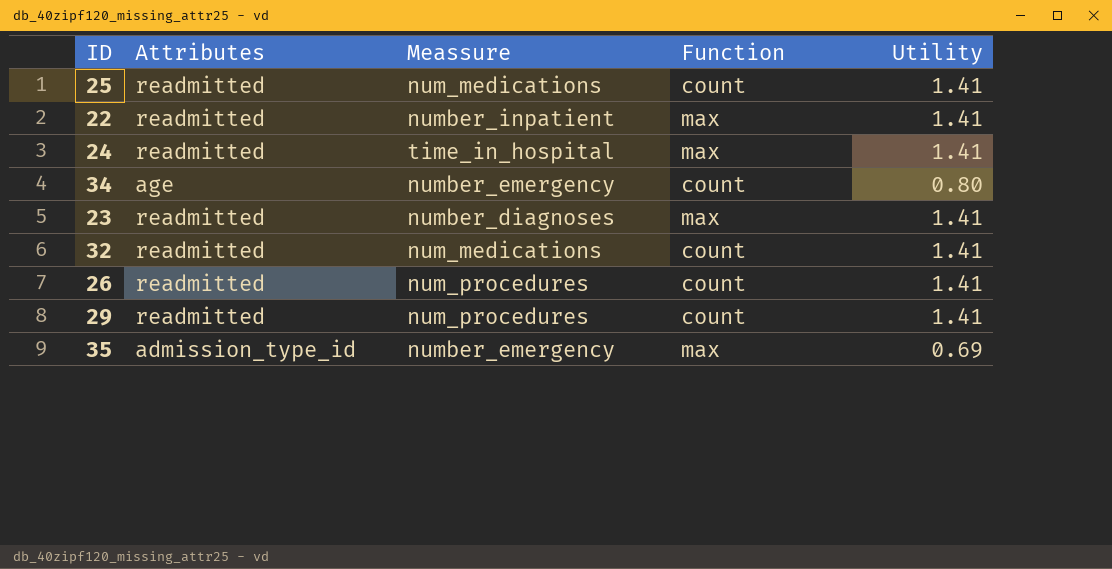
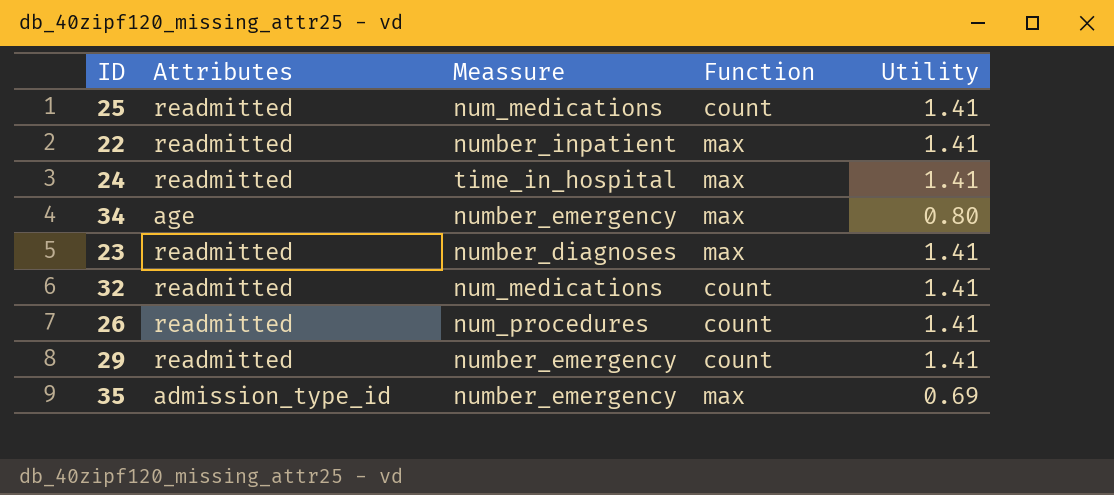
34 | Function: count -> max
29 | Meassure: num_procedures -> number_emergency

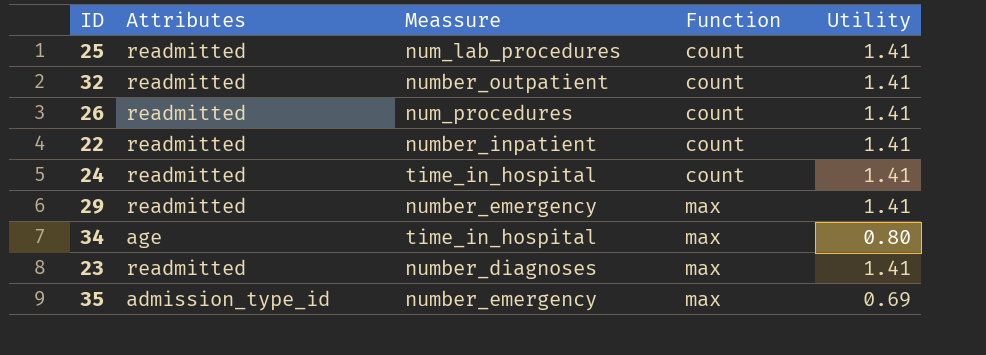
row order: none -> Function ascending
25 | Meassure: num_medications -> num_lab_procedures
32 | Meassure: num_medications -> number_outpatient
22 | Function: max -> count
24 | Function: max -> count
29 | Function: count -> max
34 | Meassure: number_emergency -> time_in_hospital

